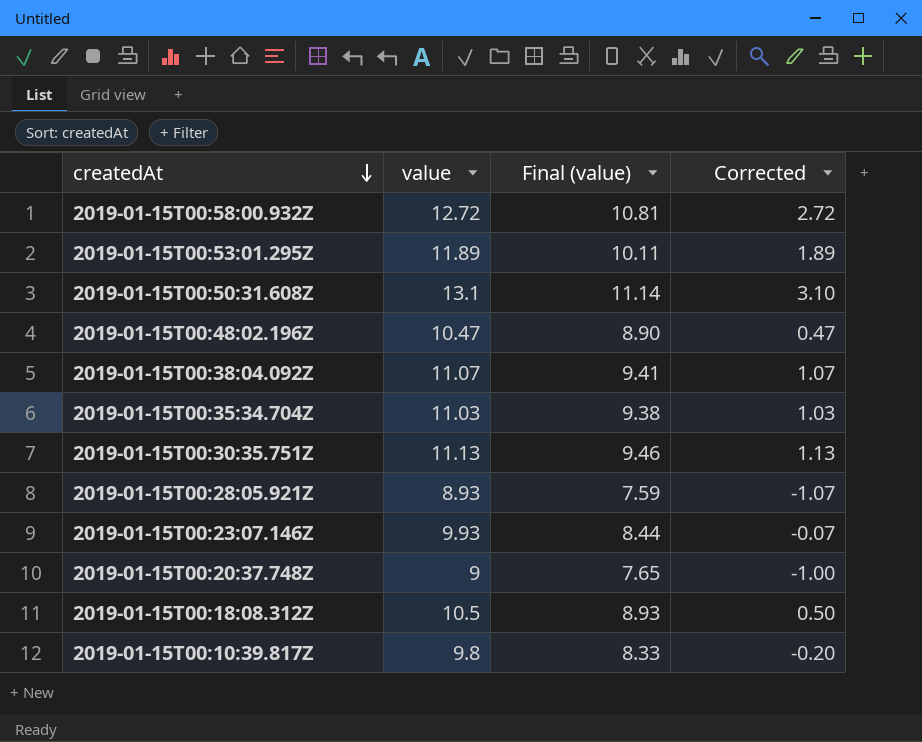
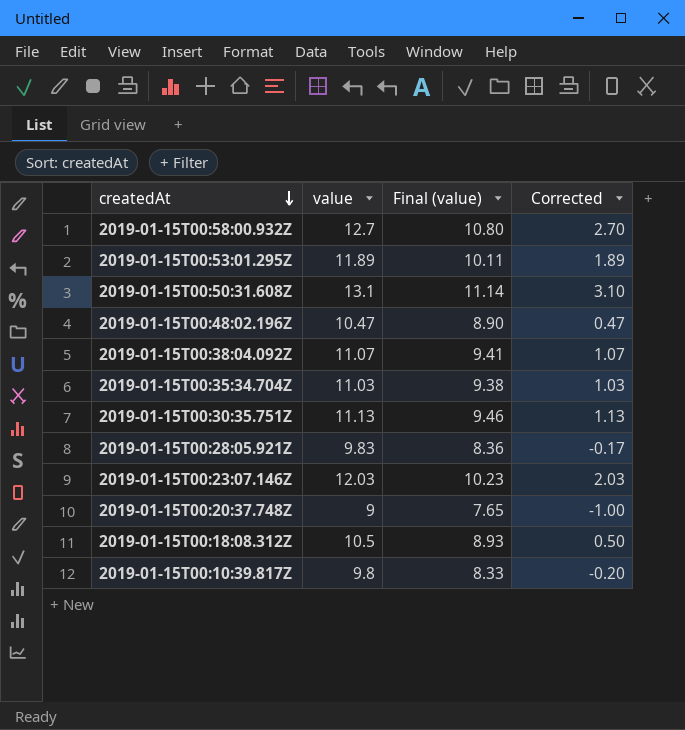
2019-01-15T00:58:00.932Z | value: 12.72 -> 12.7
2019-01-15T00:58:00.932Z | Final (value): 10.81 -> 10.80
2019-01-15T00:58:00.932Z | Corrected: 2.72 -> 2.70
2019-01-15T00:28:05.921Z | value: 8.93 -> 9.83
2019-01-15T00:28:05.921Z | Final (value): 7.59 -> 8.36
2019-01-15T00:28:05.921Z | Corrected: -1.07 -> -0.17
2019-01-15T00:23:07.146Z | value: 9.93 -> 12.03
2019-01-15T00:23:07.146Z | Final (value): 8.44 -> 10.23
2019-01-15T00:23:07.146Z | Corrected: -0.07 -> 2.03

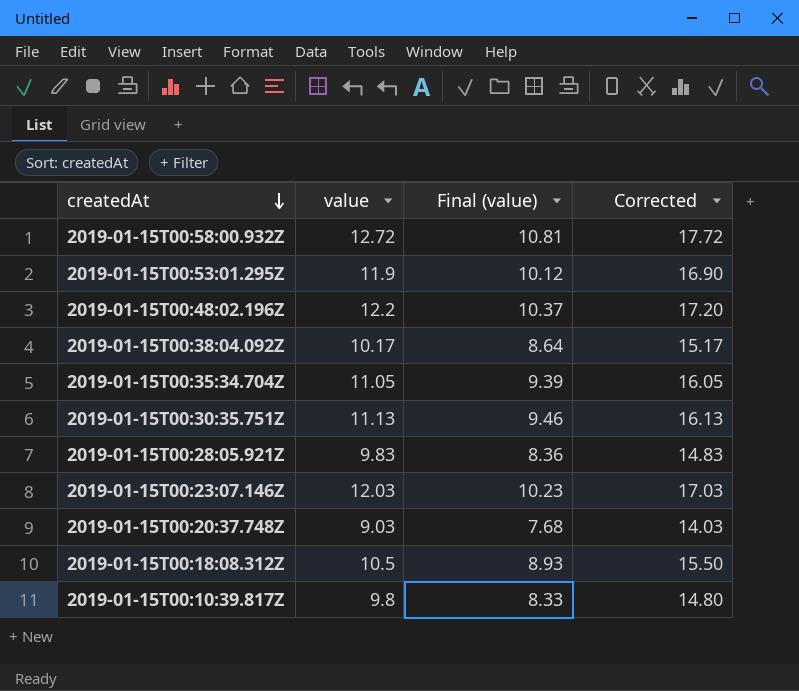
column Corrected | formula: [value] - 10 -> [value] + 5
row 2019-01-15T00:50:31.608Z: 13.1 | 11.14 | 3.10 -> none
2019-01-15T00:58:00.932Z | value: 12.7 -> 12.72
2019-01-15T00:58:00.932Z | Final (value): 10.80 -> 10.81
2019-01-15T00:53:01.295Z | value: 11.89 -> 11.9
2019-01-15T00:53:01.295Z | Final (value): 10.11 -> 10.12
2019-01-15T00:48:02.196Z | value: 10.47 -> 12.2
2019-01-15T00:48:02.196Z | Final (value): 8.90 -> 10.37
2019-01-15T00:38:04.092Z | value: 11.07 -> 10.17
2019-01-15T00:38:04.092Z | Final (value): 9.41 -> 8.64
2019-01-15T00:35:34.704Z | value: 11.03 -> 11.05
2019-01-15T00:35:34.704Z | Final (value): 9.38 -> 9.39
2019-01-15T00:20:37.748Z | value: 9 -> 9.03
2019-01-15T00:20:37.748Z | Final (value): 7.65 -> 7.68

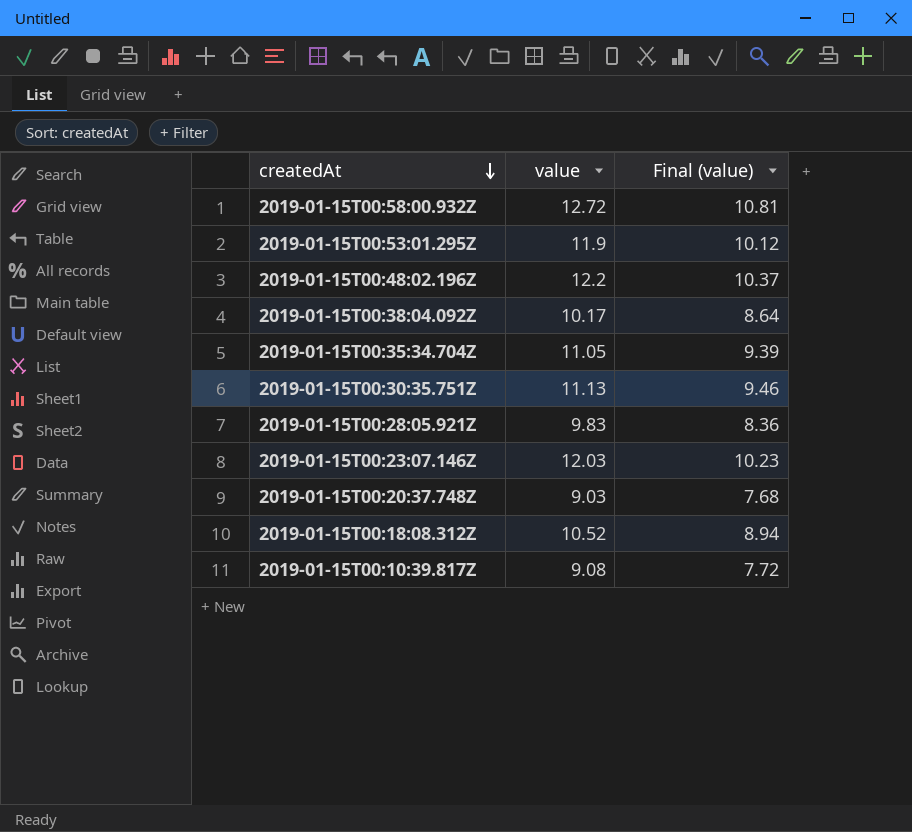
column Corrected | formula: [value] + 5 -> none
2019-01-15T00:18:08.312Z | value: 10.5 -> 10.52
2019-01-15T00:18:08.312Z | Final (value): 8.93 -> 8.94
2019-01-15T00:10:39.817Z | value: 9.8 -> 9.08
2019-01-15T00:10:39.817Z | Final (value): 8.33 -> 7.72

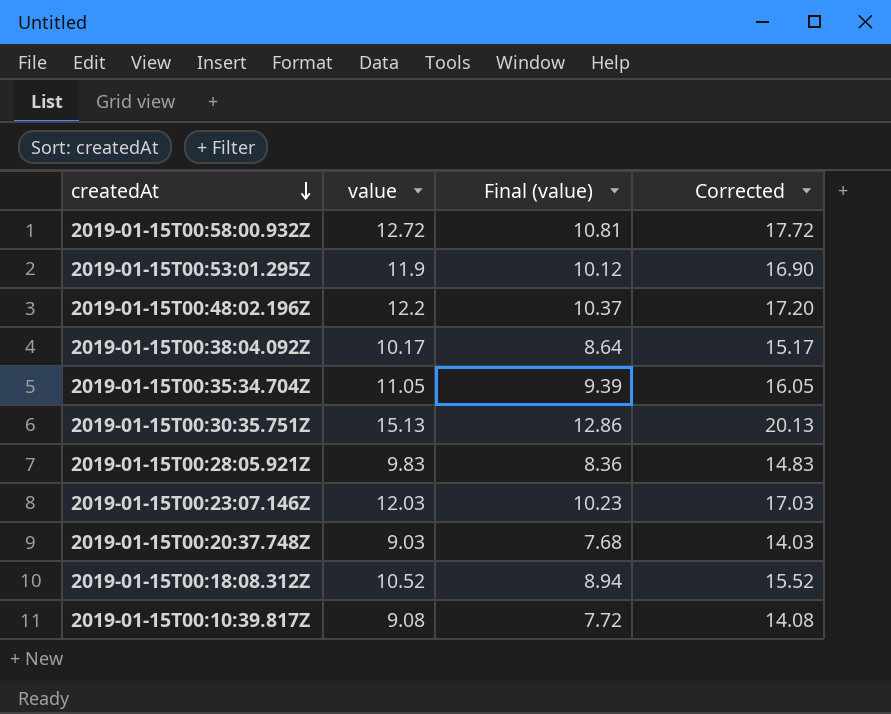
column Corrected | formula: none -> [value] + 5
2019-01-15T00:30:35.751Z | value: 11.13 -> 15.13
2019-01-15T00:30:35.751Z | Final (value): 9.46 -> 12.86

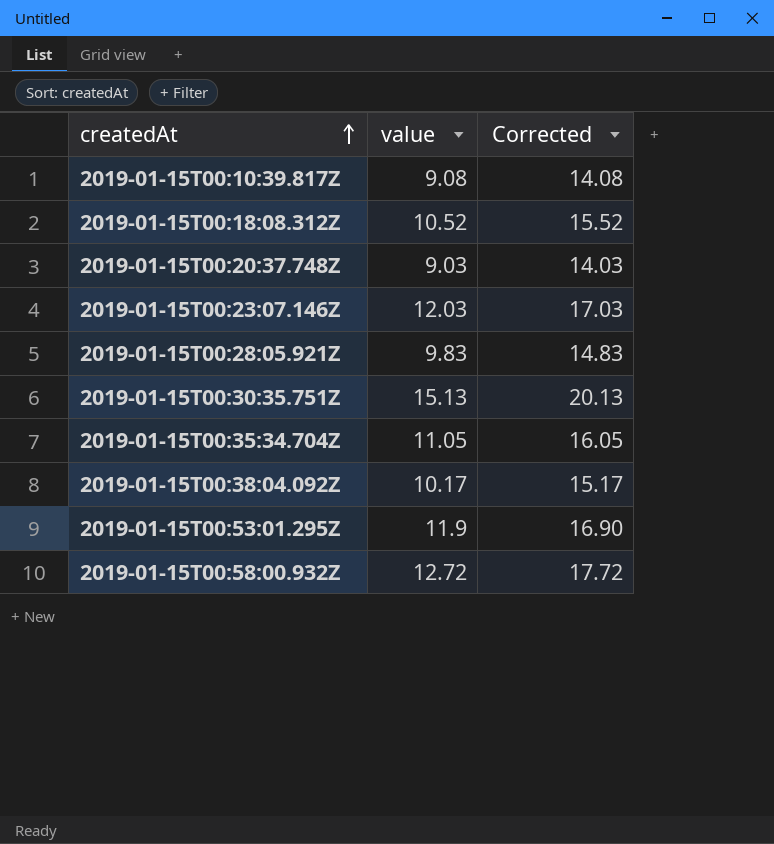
row order: createdAt descending -> createdAt ascending
column Final (value) | formula: [value] * 0.85 -> none
row 2019-01-15T00:48:02.196Z: 12.2 | 10.37 | 17.20 -> none

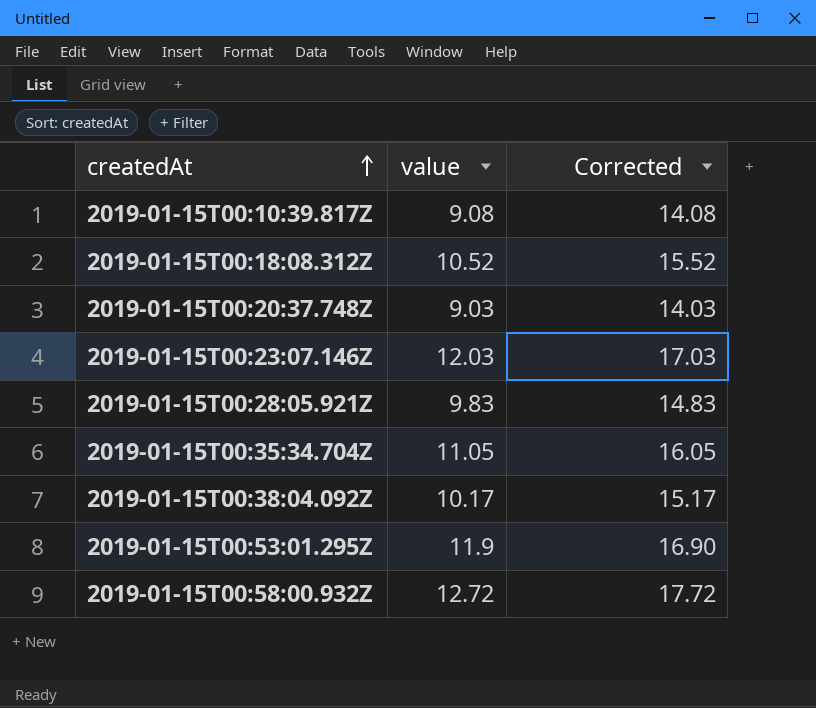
row 2019-01-15T00:30:35.751Z: 15.13 | 20.13 -> none

